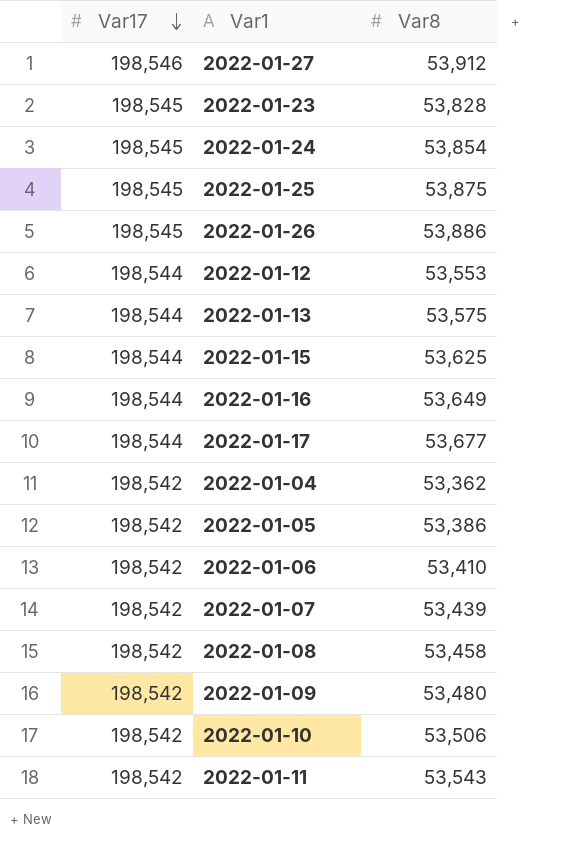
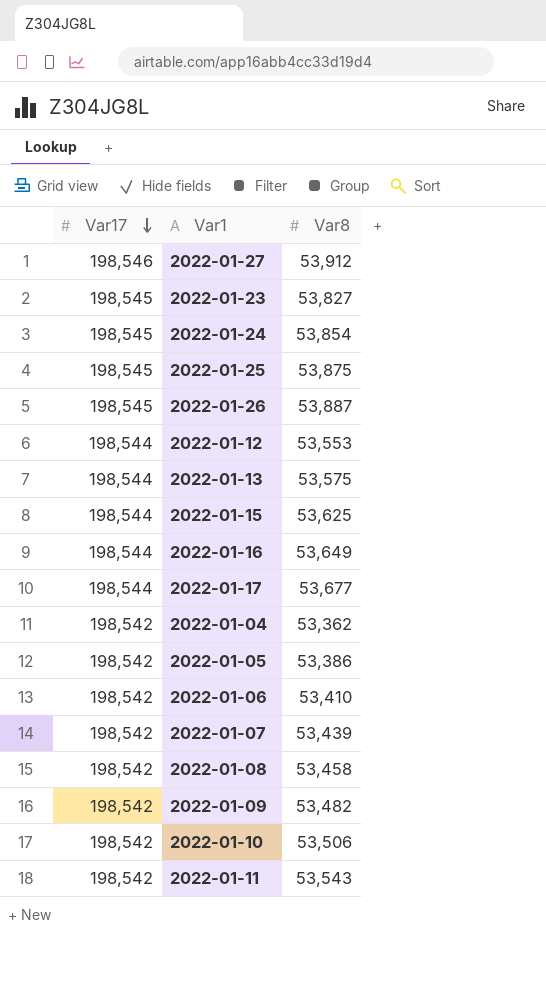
2022-01-23 | Var8: 53,828 -> 53,827
2022-01-26 | Var8: 53,886 -> 53,887
2022-01-09 | Var8: 53,480 -> 53,482

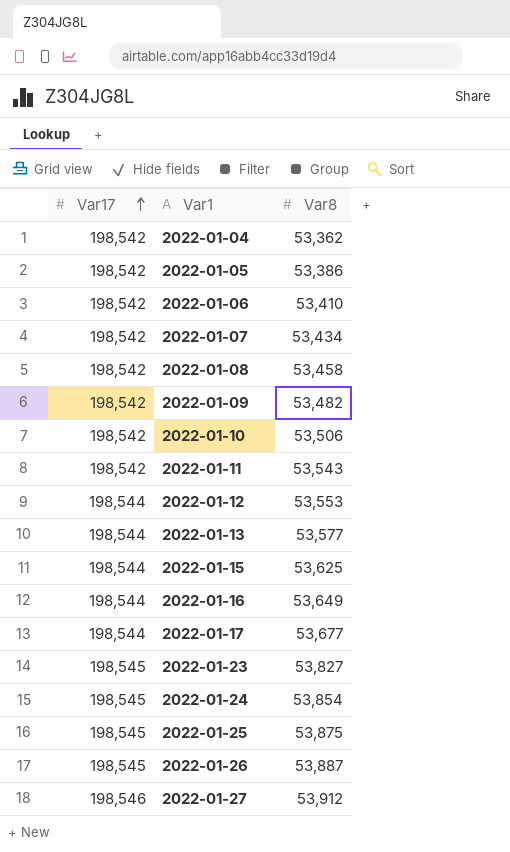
row order: Var17 descending -> Var17 ascending
2022-01-07 | Var8: 53,439 -> 53,434
2022-01-13 | Var8: 53,575 -> 53,577

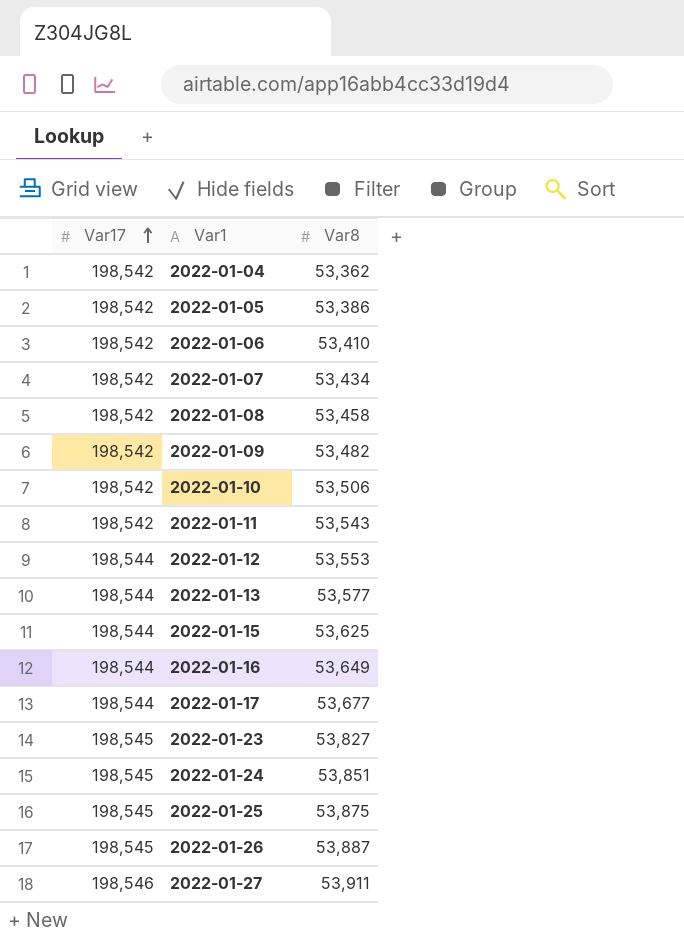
2022-01-24 | Var8: 53,854 -> 53,851
2022-01-27 | Var8: 53,912 -> 53,911

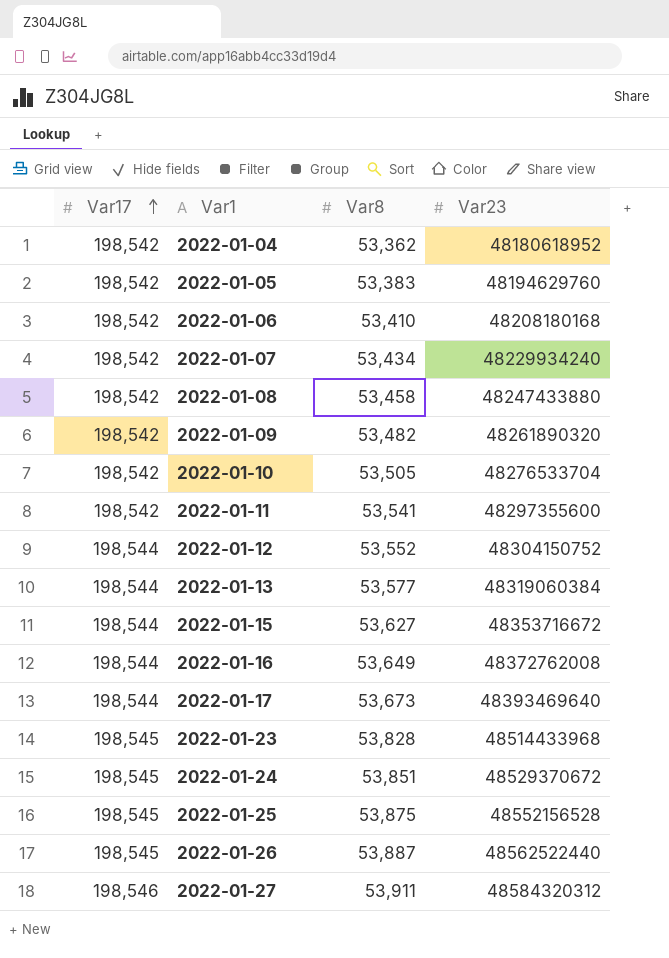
column Var23 | position: none -> 4
2022-01-05 | Var8: 53,386 -> 53,383
2022-01-10 | Var8: 53,506 -> 53,505
2022-01-11 | Var8: 53,543 -> 53,541
2022-01-12 | Var8: 53,553 -> 53,552
2022-01-15 | Var8: 53,625 -> 53,627
2022-01-17 | Var8: 53,677 -> 53,673
2022-01-23 | Var8: 53,827 -> 53,828

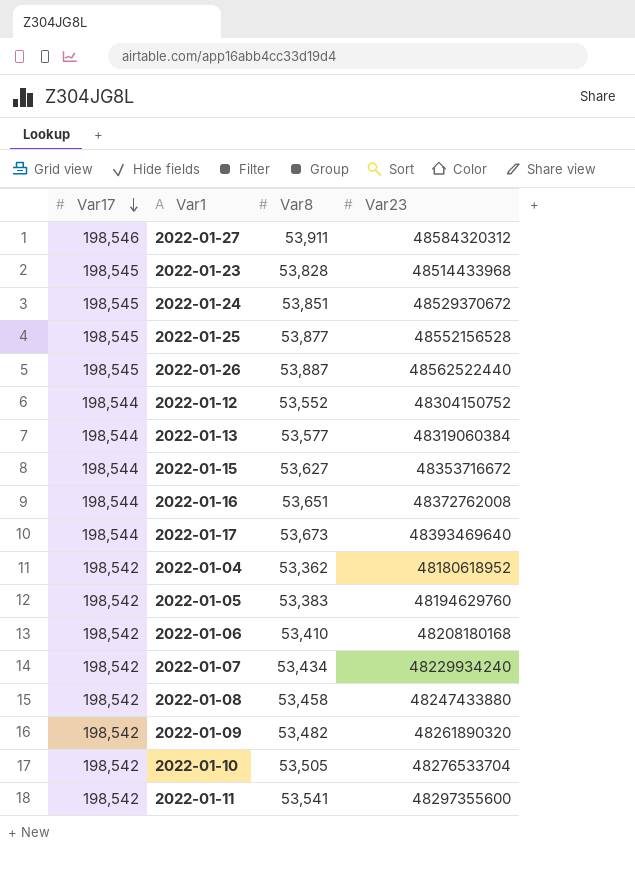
row order: Var17 ascending -> Var17 descending
2022-01-25 | Var8: 53,875 -> 53,877
2022-01-16 | Var8: 53,649 -> 53,651

